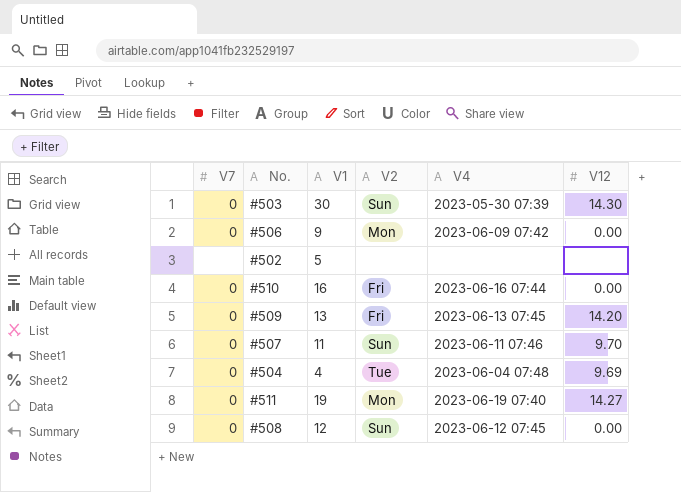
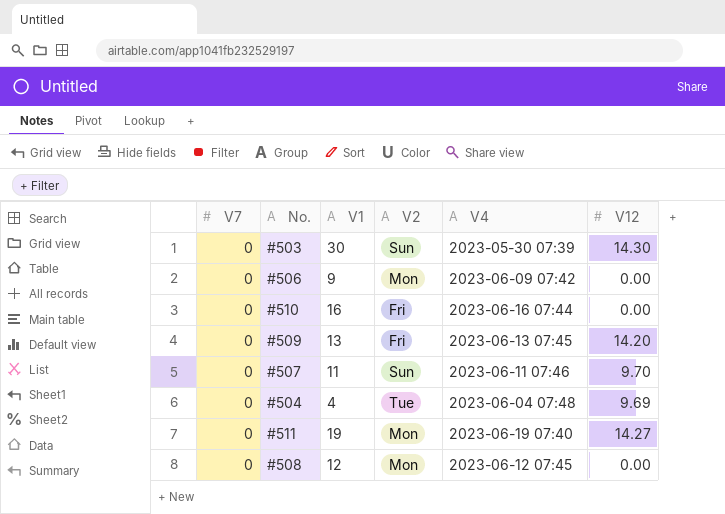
row #502: none | 5 | none | none | none -> none
#508 | V2: Sun -> Mon

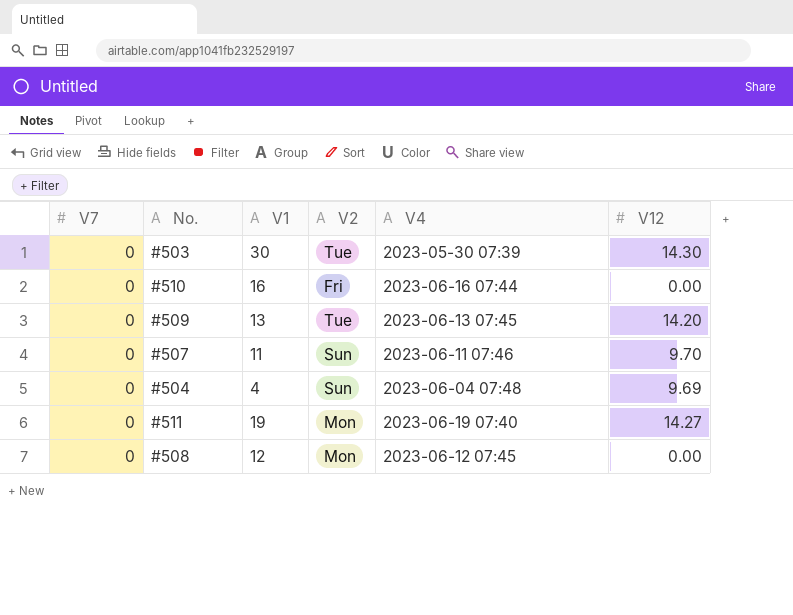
row #506: 0 | 9 | Mon | 2023-06-09 07:42 | 0.00 -> none
#503 | V2: Sun -> Tue
#509 | V2: Fri -> Tue
#504 | V2: Tue -> Sun

